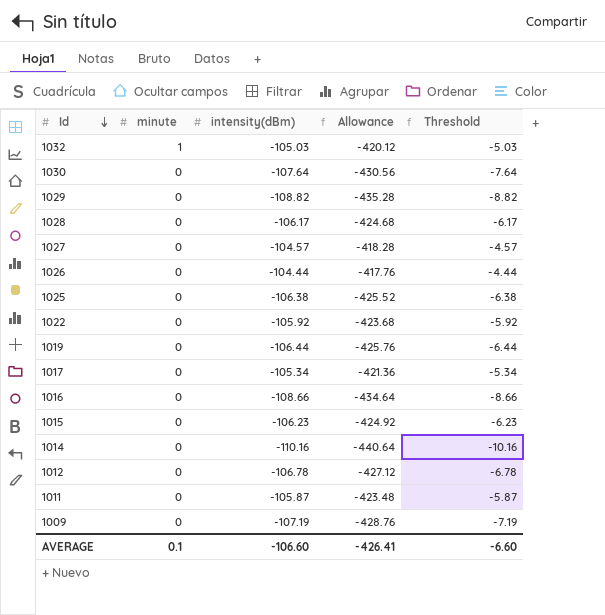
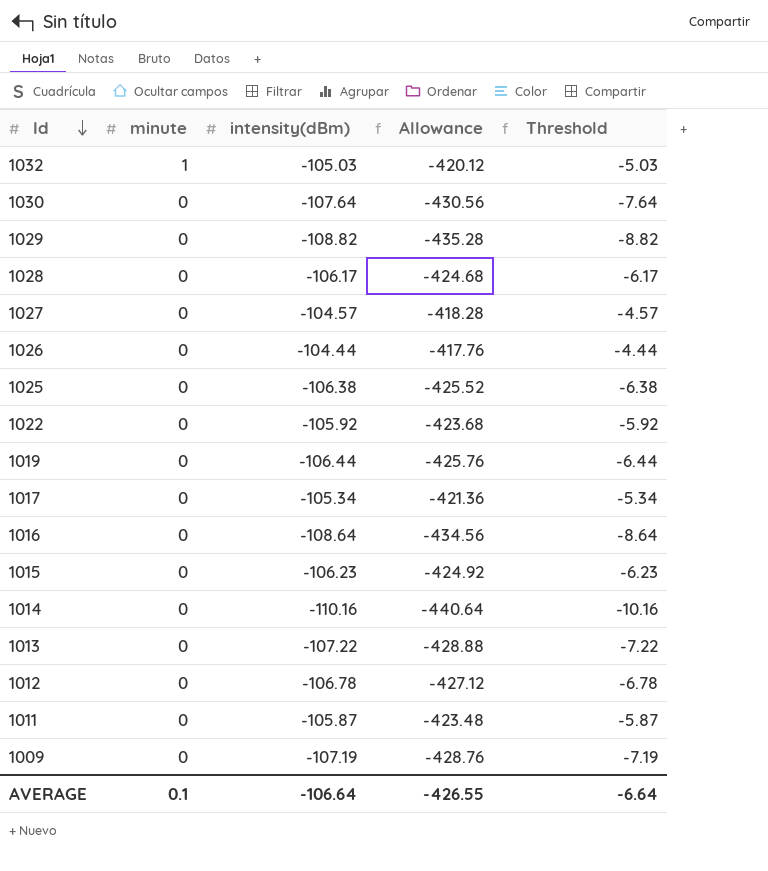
1016 | intensity(dBm): -108.66 -> -108.64
1016 | Allowance: -434.64 -> -434.56
1016 | Threshold: -8.66 -> -8.64
row 1013: none -> 0 | -107.22 | -428.88 | -7.22
AVERAGE | intensity(dBm): -106.60 -> -106.64
AVERAGE | Allowance: -426.41 -> -426.55
AVERAGE | Threshold: -6.60 -> -6.64

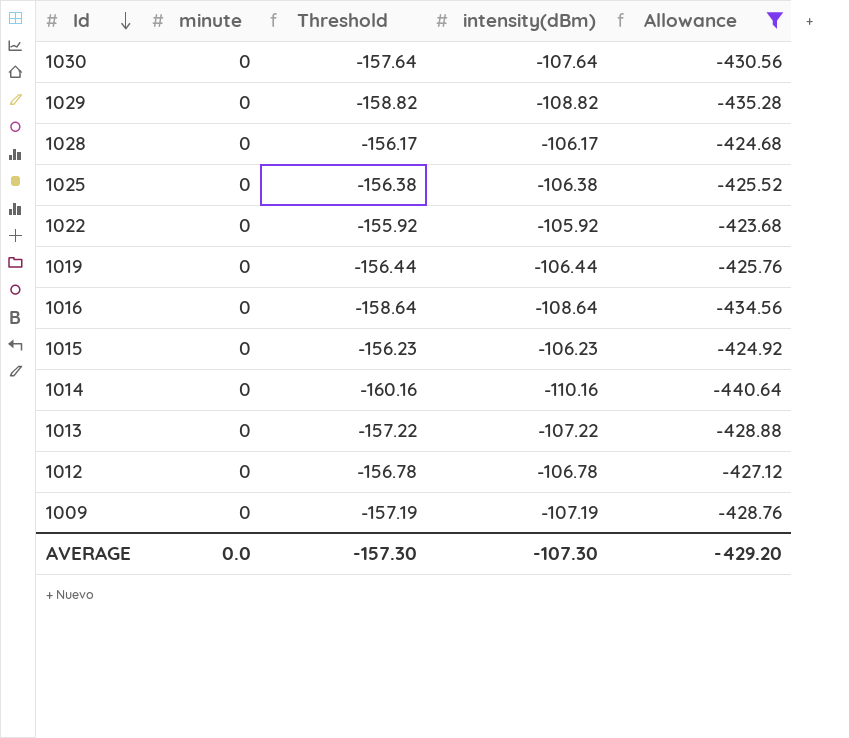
filter: none -> Allowance <= -423.68
column Threshold | formula: [intensity(dBm)] + 100 -> [intensity(dBm)] - 50
column Threshold | position: 5 -> 3
AVERAGE | minute: 0.1 -> 0.0
AVERAGE | Threshold: -6.64 -> -157.30
AVERAGE | intensity(dBm): -106.64 -> -107.30
AVERAGE | Allowance: -426.55 -> -429.20

